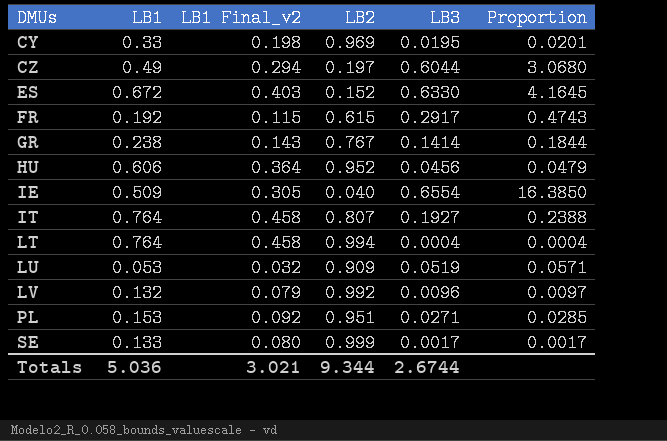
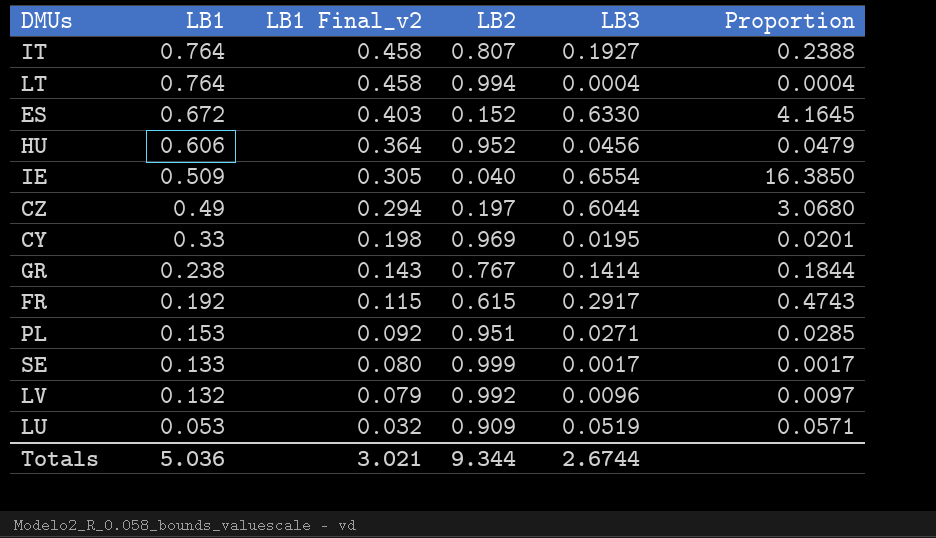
row order: DMUs ascending -> LB1 descending

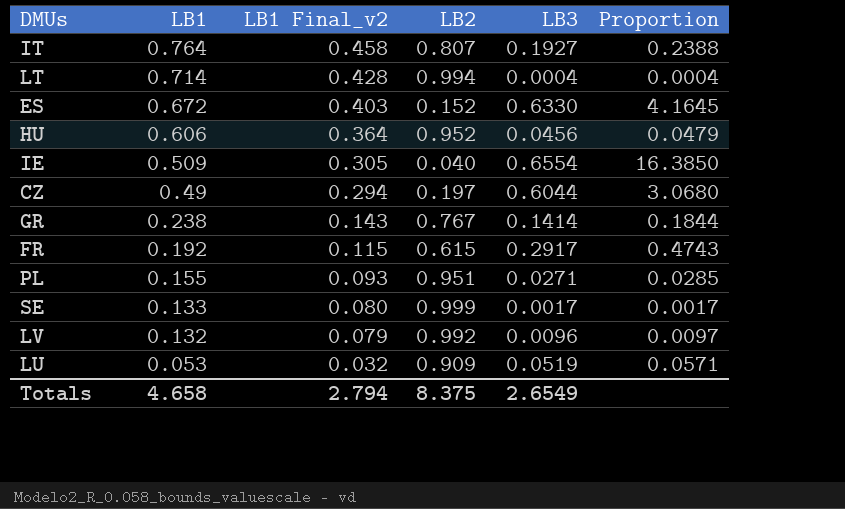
row CY: 0.33 | 0.198 | 0.969 | 0.0195 | 0.0201 -> none
LT | LB1: 0.764 -> 0.714
LT | LB1 Final_v2: 0.458 -> 0.428
PL | LB1: 0.153 -> 0.155
PL | LB1 Final_v2: 0.092 -> 0.093
Totals | LB1: 5.036 -> 4.658
Totals | LB1 Final_v2: 3.021 -> 2.794
Totals | LB2: 9.344 -> 8.375
Totals | LB3: 2.6744 -> 2.6549

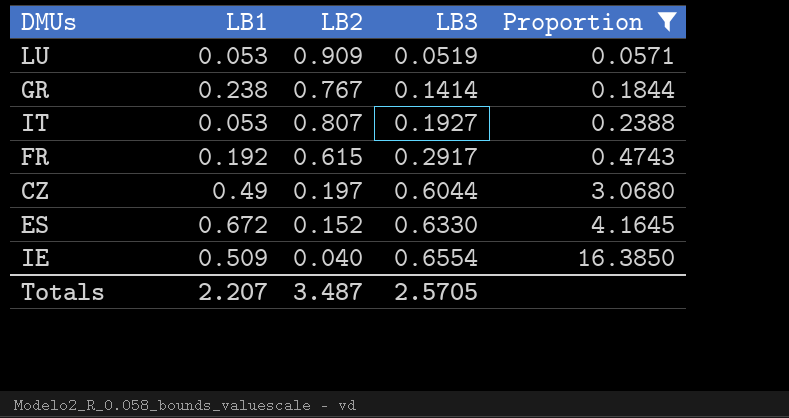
filter: none -> Proportion >= 0.0571
row order: LB1 descending -> LB3 ascending
column LB1 Final_v2 | formula: [LB1] * 0.6 -> none
IT | LB1: 0.764 -> 0.053
Totals | LB1: 4.658 -> 2.207
Totals | LB2: 8.375 -> 3.487
Totals | LB3: 2.6549 -> 2.5705

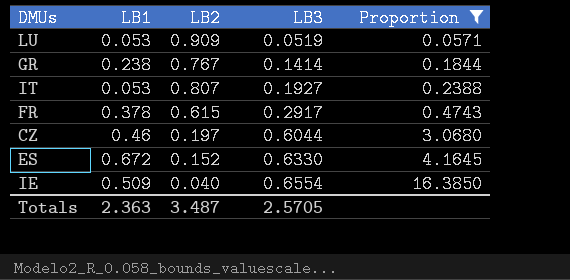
FR | LB1: 0.192 -> 0.378
CZ | LB1: 0.49 -> 0.46
Totals | LB1: 2.207 -> 2.363

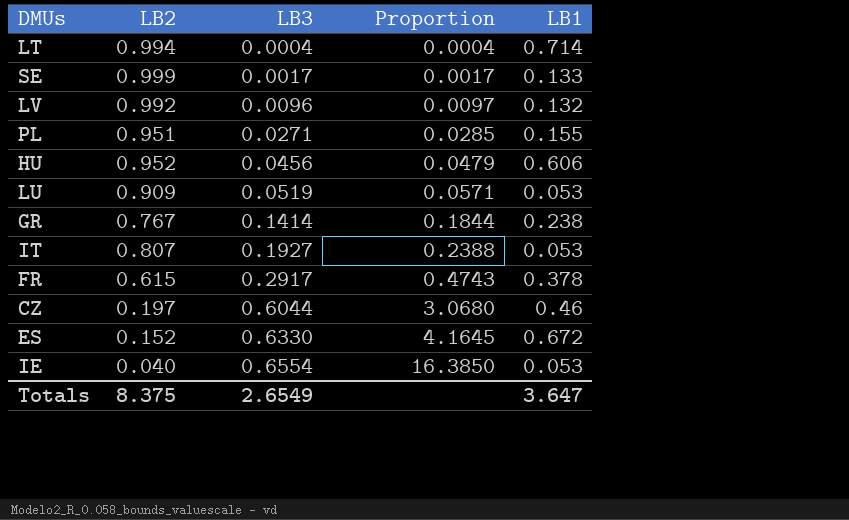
filter: Proportion >= 0.0571 -> none
column LB1 | position: 2 -> 5
IE | LB1: 0.509 -> 0.053
Totals | LB2: 3.487 -> 8.375
Totals | LB3: 2.5705 -> 2.6549
Totals | LB1: 2.363 -> 3.647

